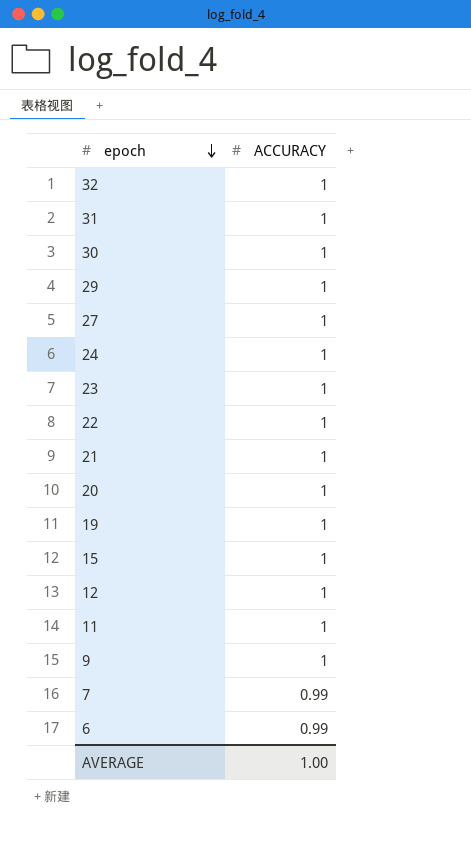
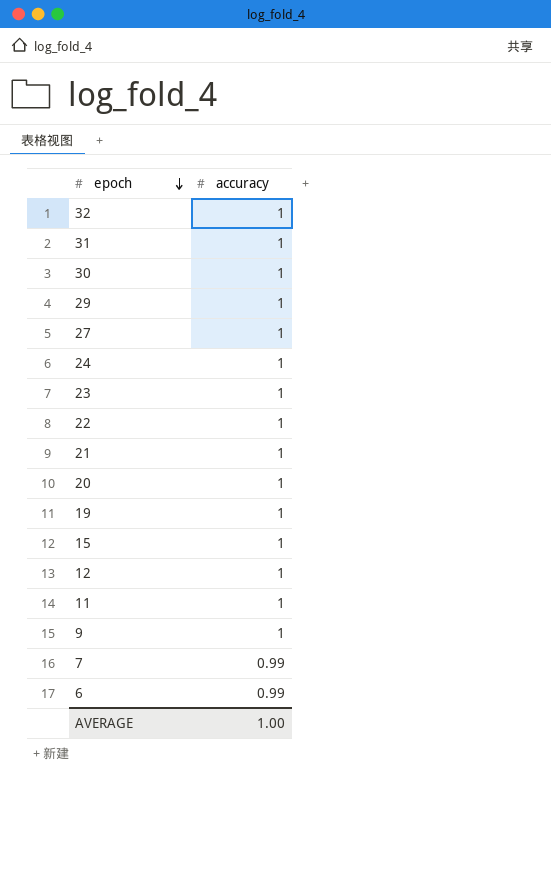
column name: ACCURACY -> accuracy

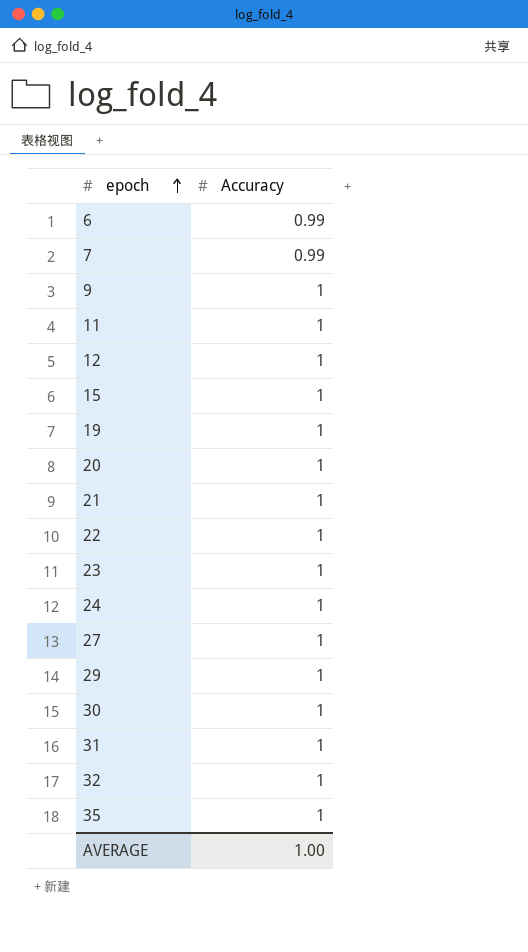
row order: epoch descending -> epoch ascending
column name: accuracy -> Accuracy
row 35: none -> 1

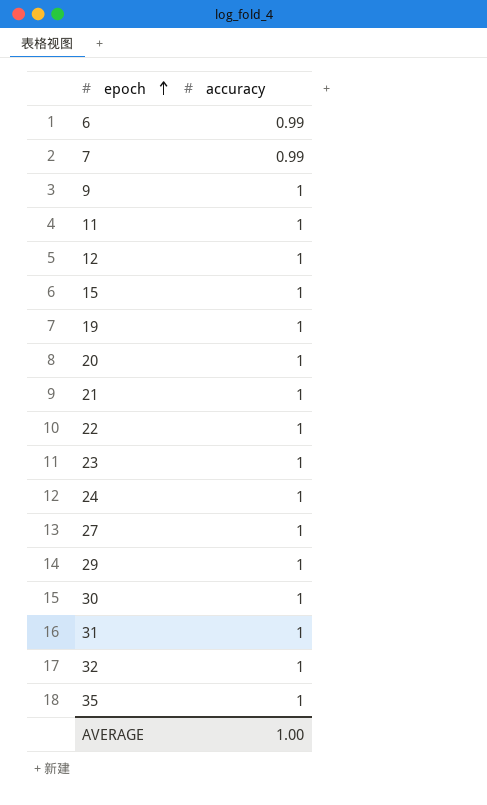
column name: Accuracy -> accuracy

